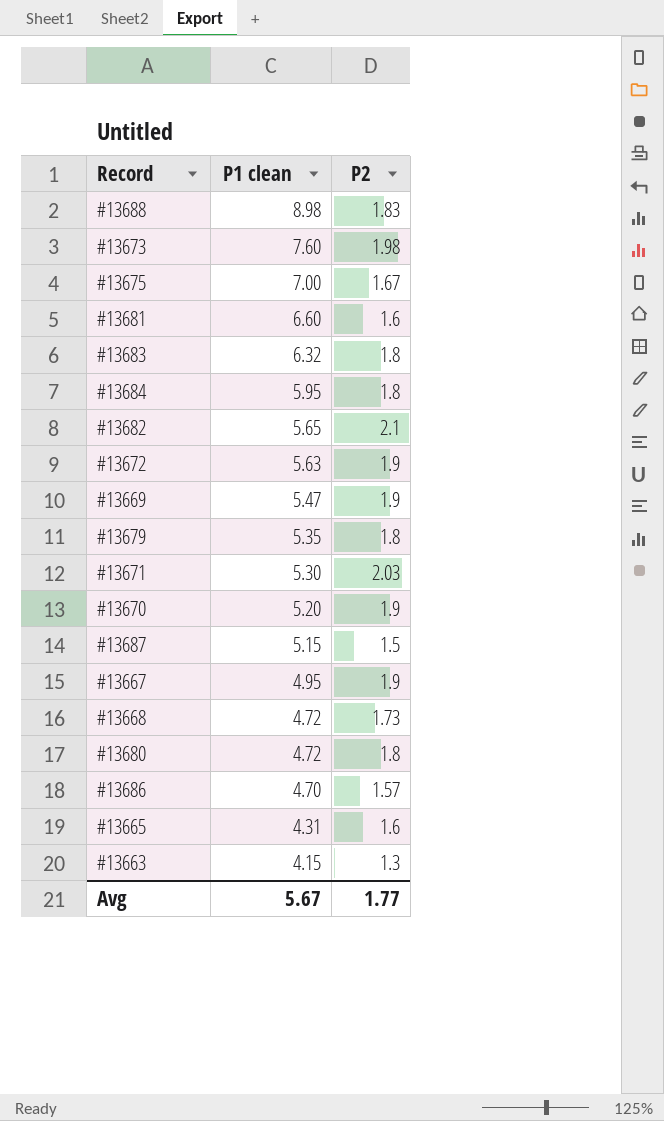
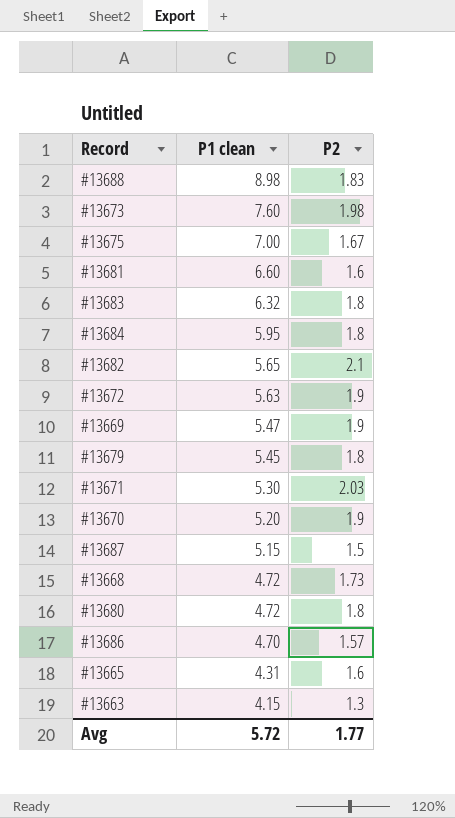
row #13667: 4.95 | 1.9 -> none
#13679 | P1 clean: 5.35 -> 5.45
Avg | P1 clean: 5.67 -> 5.72

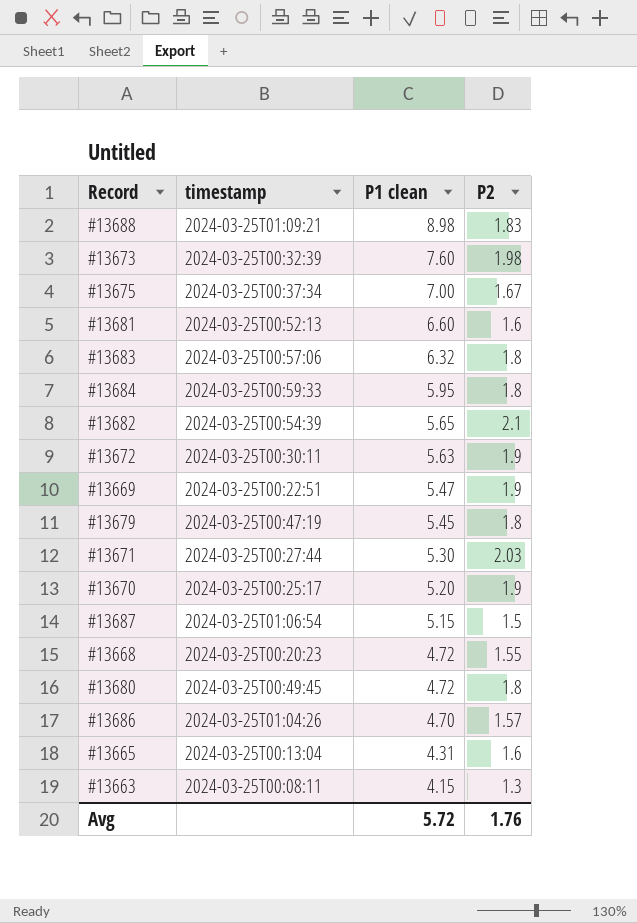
column timestamp | position: none -> 2
#13668 | P2: 1.73 -> 1.55
Avg | P2: 1.77 -> 1.76

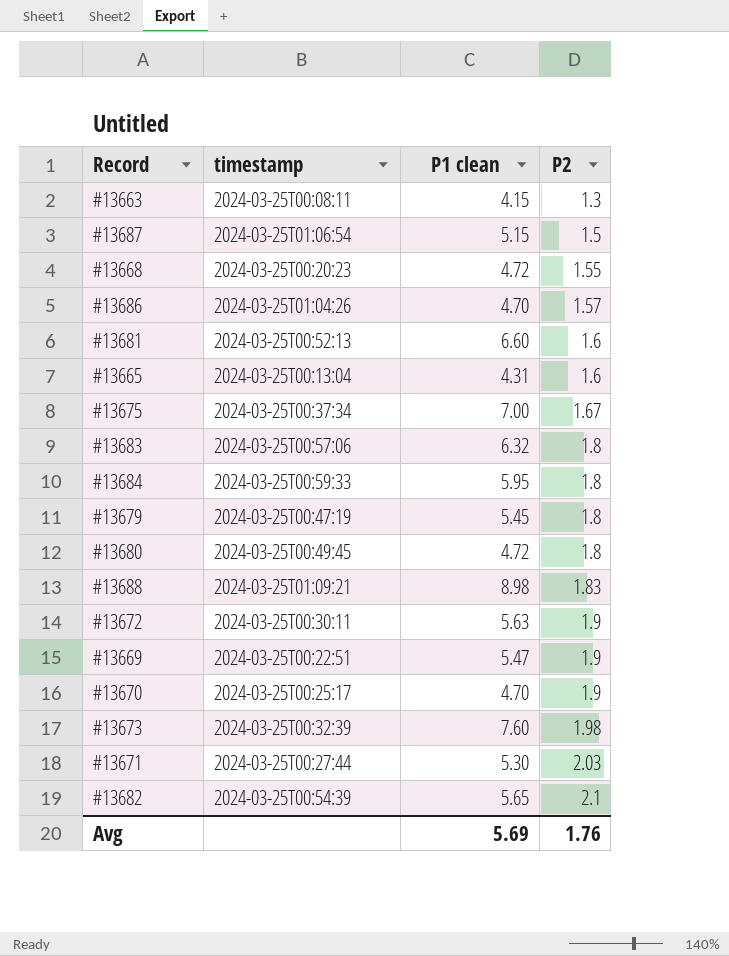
row order: P1 clean descending -> P2 ascending
#13670 | P1 clean: 5.20 -> 4.70
Avg | P1 clean: 5.72 -> 5.69

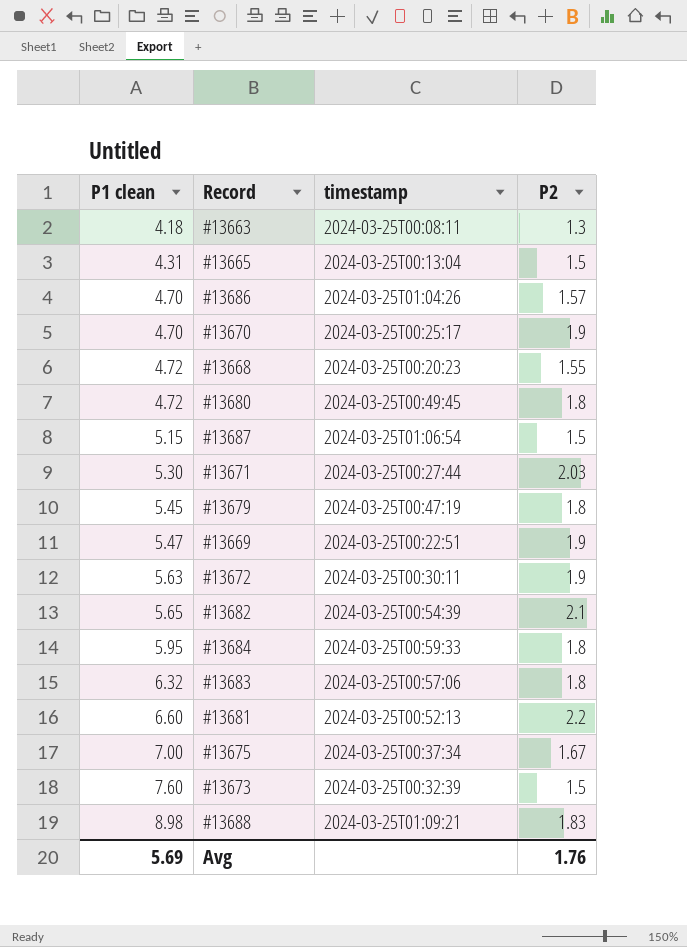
row order: P2 ascending -> P1 clean ascending
column P1 clean | position: 3 -> 1
#13663 | P1 clean: 4.15 -> 4.18
#13665 | P2: 1.6 -> 1.5
#13681 | P2: 1.6 -> 2.2
#13673 | P2: 1.98 -> 1.5

